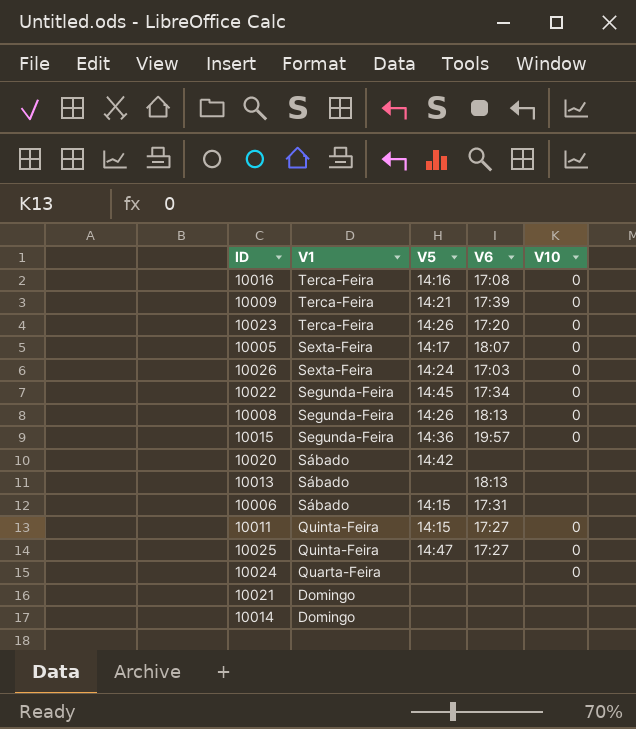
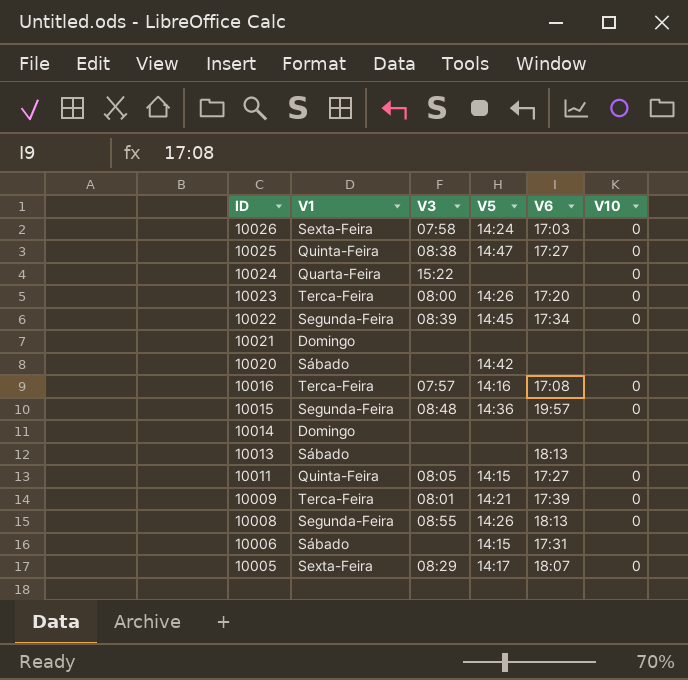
row order: V1 descending -> ID descending
column V3 | position: none -> 3

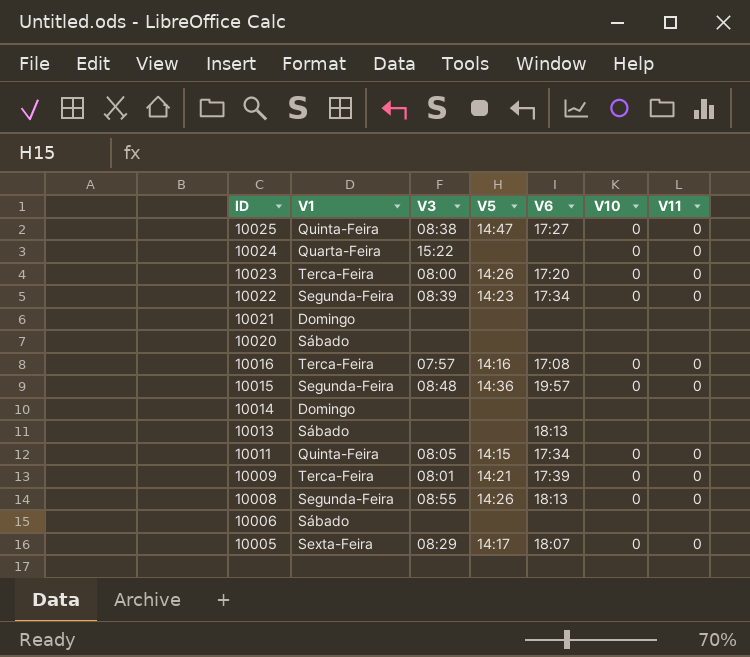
column V11 | position: none -> 7
row 10026: Sexta-Feira | 07:58 | 14:24 | 17:03 | 0 -> none
10022 | V5: 14:45 -> 14:23
10020 | V5: 14:42 -> none
10011 | V6: 17:27 -> 17:34
10006 | V5: 14:15 -> none
10006 | V6: 17:31 -> none

